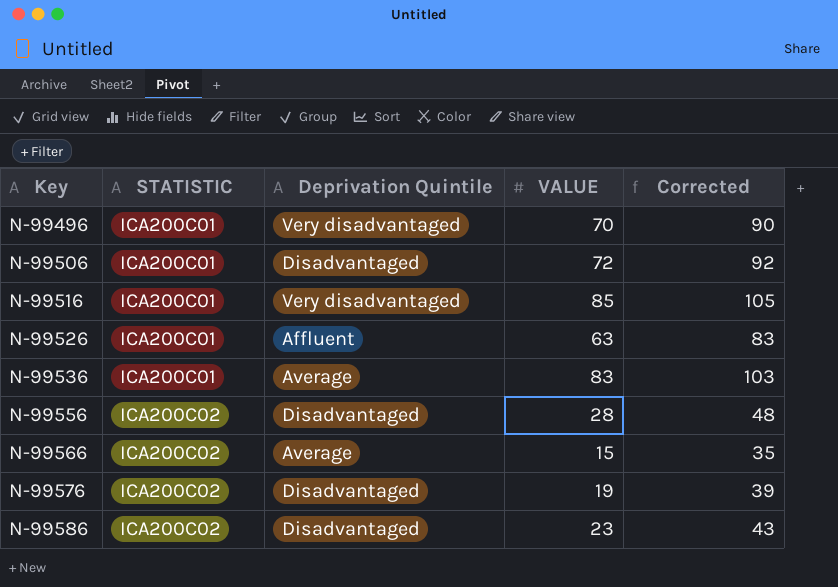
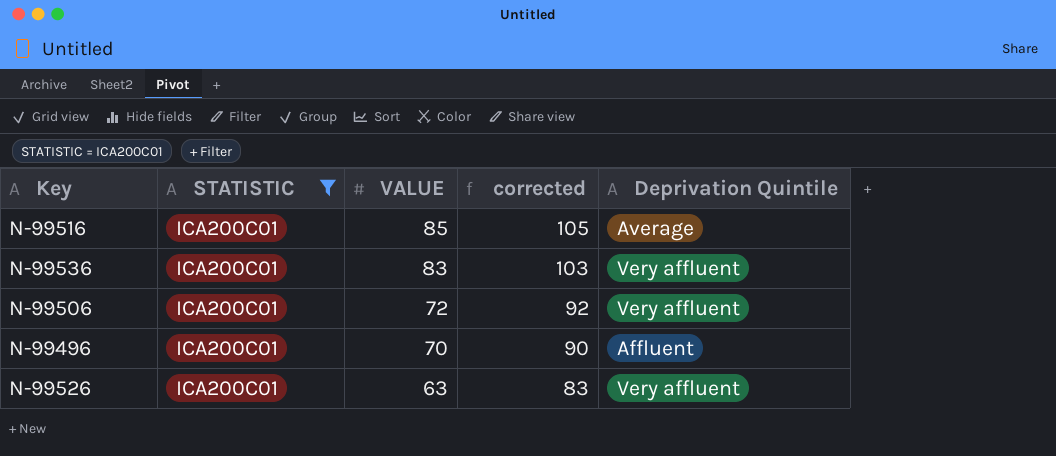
filter: none -> STATISTIC = ICA200C01
row order: Key ascending -> VALUE descending
column name: Corrected -> corrected
column Deprivation Quintile | position: 3 -> 5
N-99516 | Deprivation Quintile: Very disadvantaged -> Average
N-99536 | Deprivation Quintile: Average -> Very affluent
N-99506 | Deprivation Quintile: Disadvantaged -> Very affluent
N-99496 | Deprivation Quintile: Very disadvantaged -> Affluent
N-99526 | Deprivation Quintile: Affluent -> Very affluent

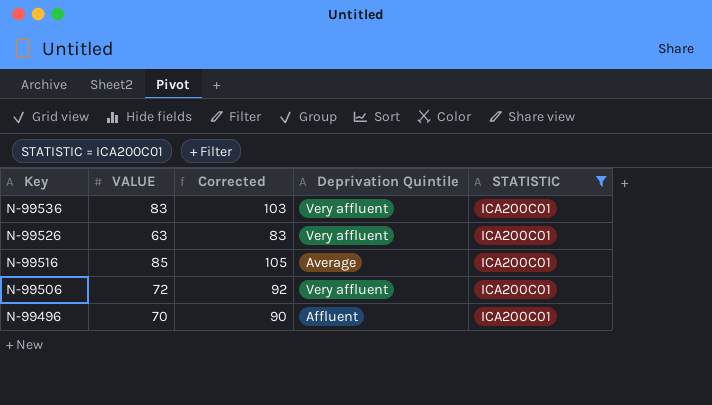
row order: VALUE descending -> Key descending
column name: corrected -> Corrected
column STATISTIC | position: 2 -> 5

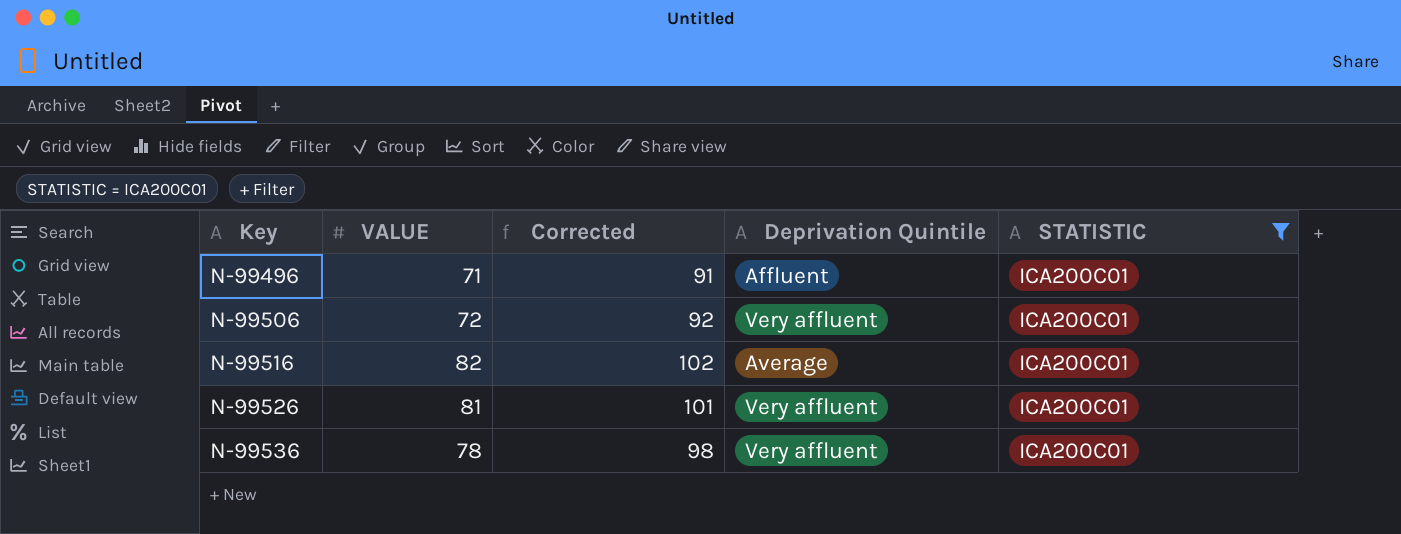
row order: Key descending -> Key ascending
N-99496 | VALUE: 70 -> 71
N-99496 | Corrected: 90 -> 91
N-99516 | VALUE: 85 -> 82
N-99516 | Corrected: 105 -> 102
N-99526 | VALUE: 63 -> 81
N-99526 | Corrected: 83 -> 101
N-99536 | VALUE: 83 -> 78
N-99536 | Corrected: 103 -> 98

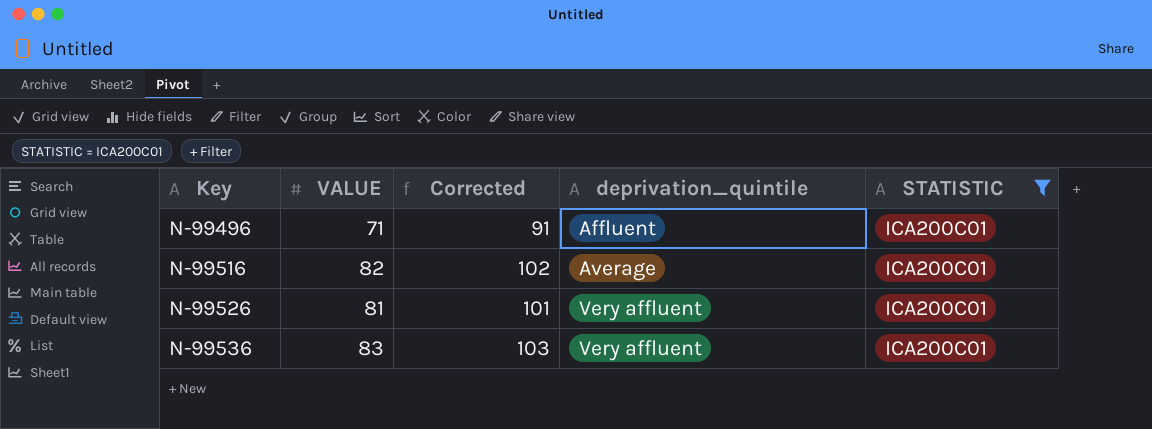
column name: Deprivation Quintile -> deprivation_quintile
row N-99506: 72 | 92 | Very affluent | ICA200C01 -> none
N-99536 | VALUE: 78 -> 83
N-99536 | Corrected: 98 -> 103

